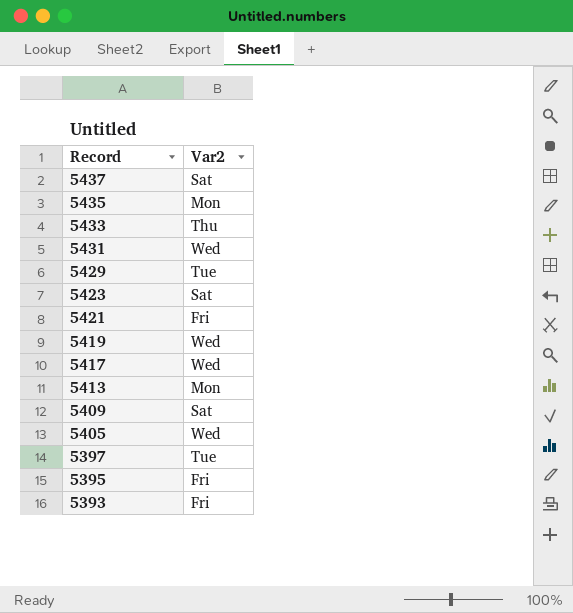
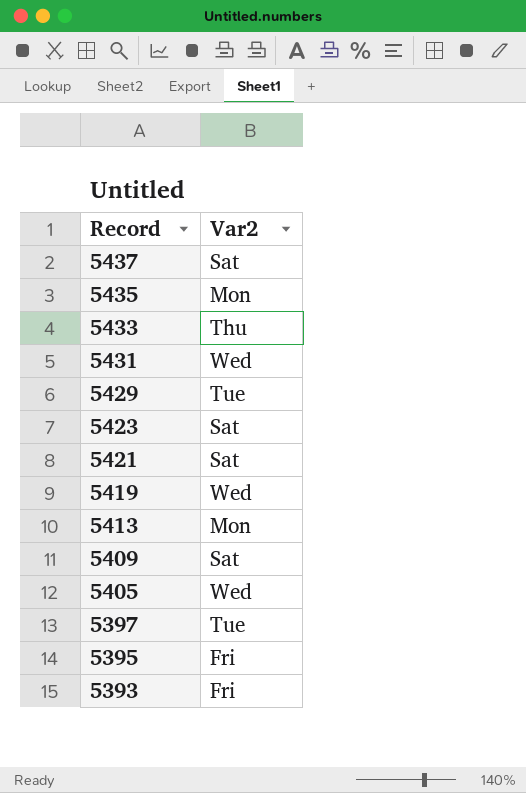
row 5417: Wed -> none
5421 | Var2: Fri -> Sat

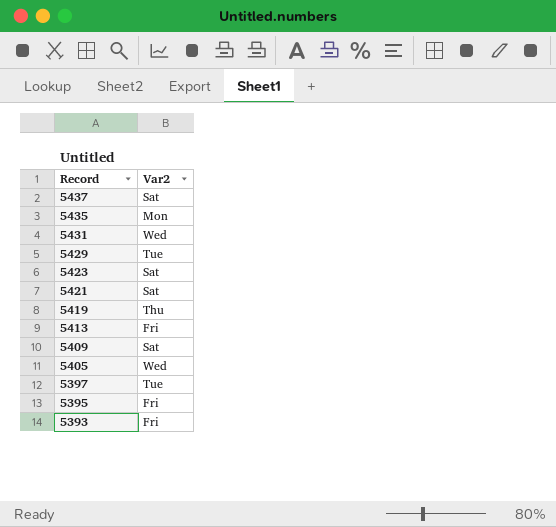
row 5433: Thu -> none
5419 | Var2: Wed -> Thu
5413 | Var2: Mon -> Fri

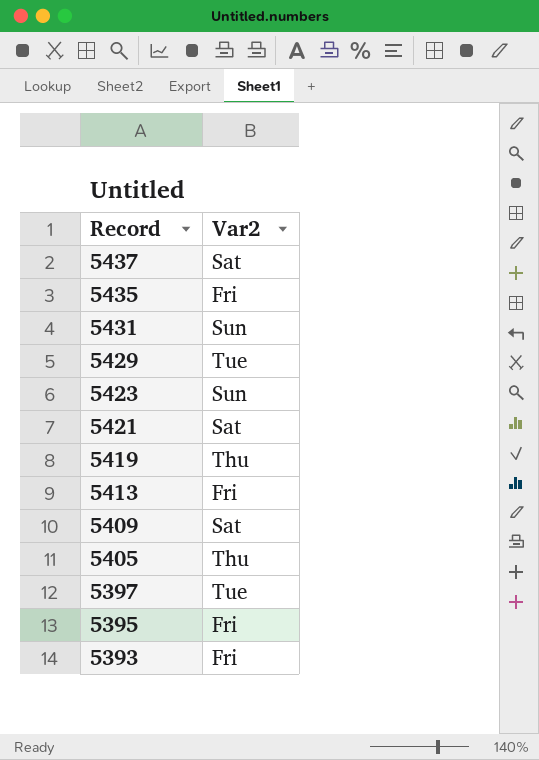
5435 | Var2: Mon -> Fri
5431 | Var2: Wed -> Sun
5423 | Var2: Sat -> Sun
5405 | Var2: Wed -> Thu

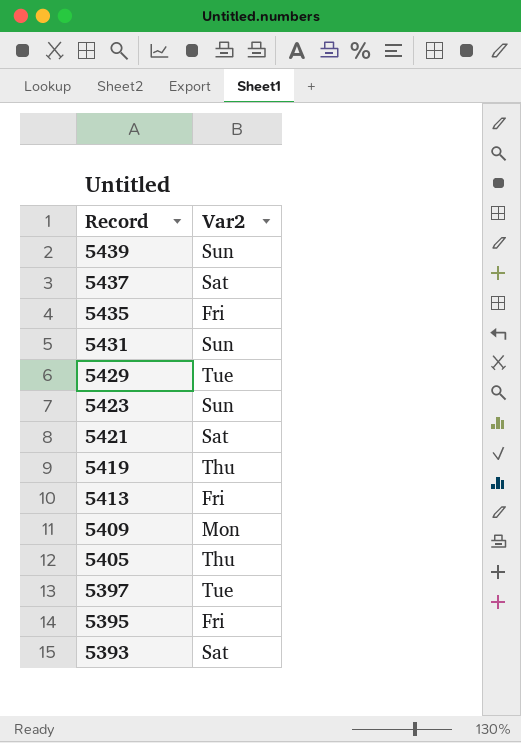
row 5439: none -> Sun
5409 | Var2: Sat -> Mon
5393 | Var2: Fri -> Sat

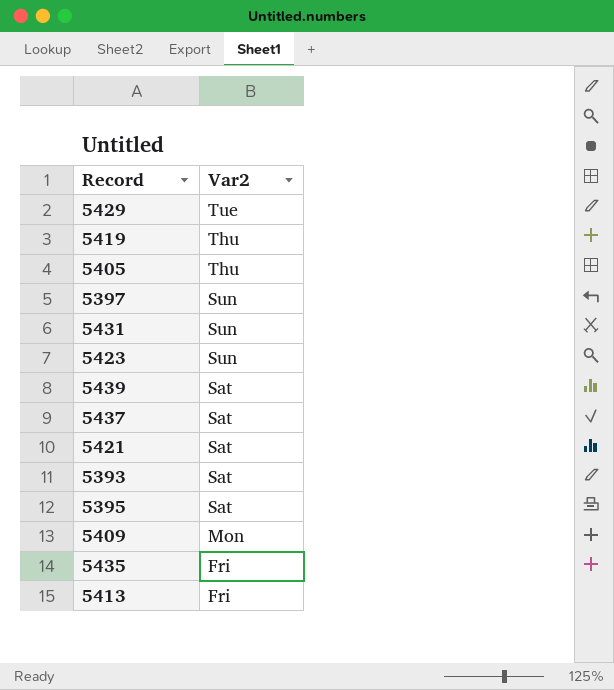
row order: Record descending -> Var2 descending
5397 | Var2: Tue -> Sun
5439 | Var2: Sun -> Sat
5395 | Var2: Fri -> Sat

